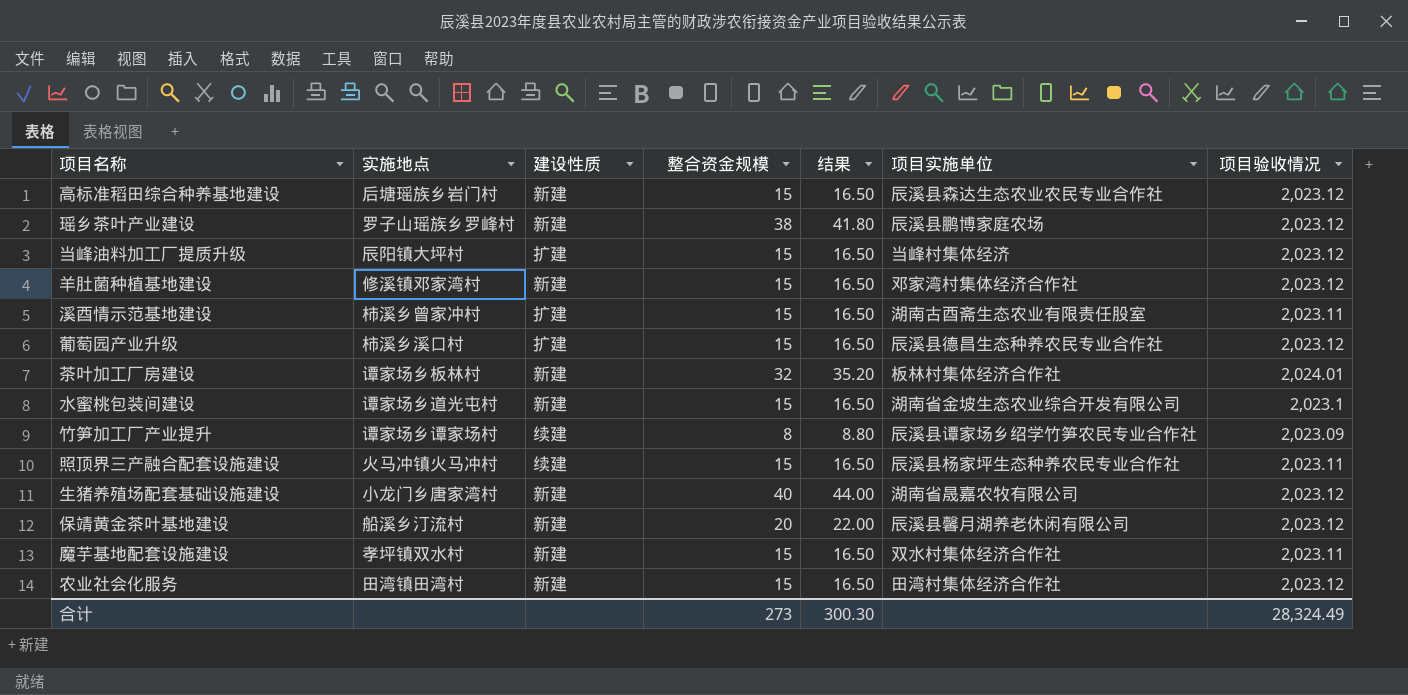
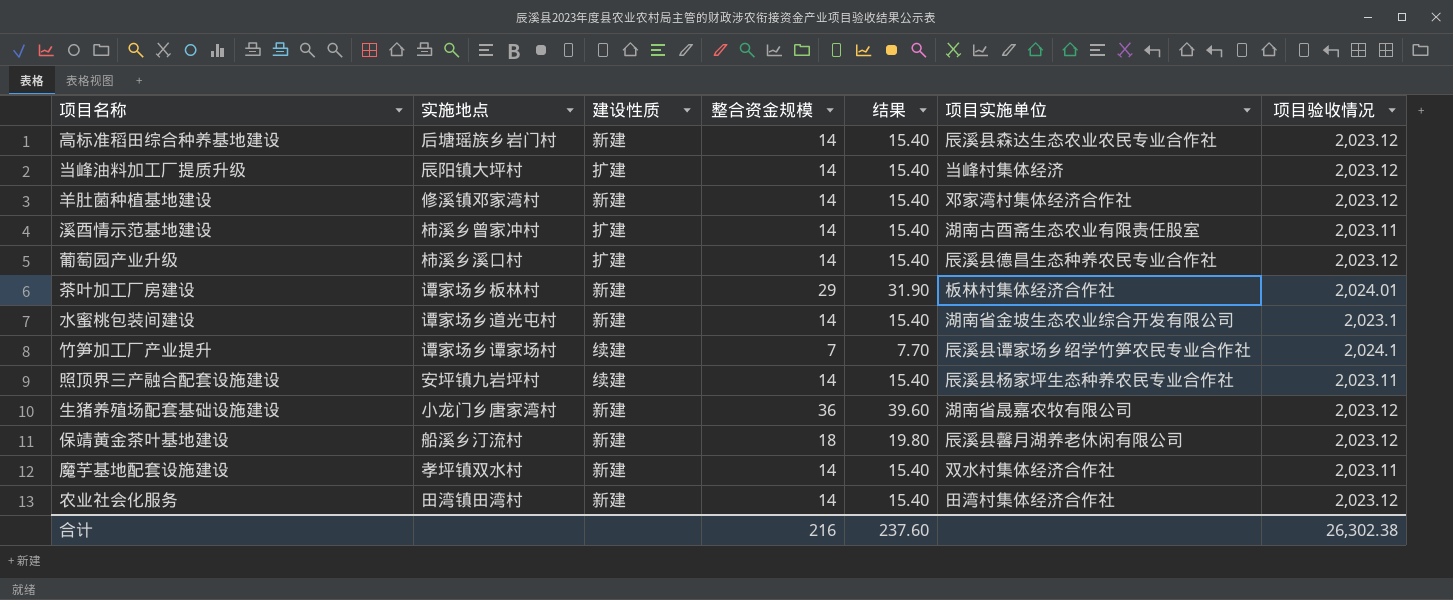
row 瑶乡茶叶产业建设: 罗子山瑶族乡罗峰村 | 新建 | 38 | 41.80 | 辰溪县鹏博家庭农场 | 2,023.12 -> none
高标准稻田综合种养基地建设 | 整合资金规模: 15 -> 14
高标准稻田综合种养基地建设 | 结果: 16.50 -> 15.40
当峰油料加工厂提质升级 | 整合资金规模: 15 -> 14
当峰油料加工厂提质升级 | 结果: 16.50 -> 15.40
羊肚菌种植基地建设 | 整合资金规模: 15 -> 14
羊肚菌种植基地建设 | 结果: 16.50 -> 15.40
溪酉情示范基地建设 | 整合资金规模: 15 -> 14
溪酉情示范基地建设 | 结果: 16.50 -> 15.40
葡萄园产业升级 | 整合资金规模: 15 -> 14
葡萄园产业升级 | 结果: 16.50 -> 15.40
茶叶加工厂房建设 | 整合资金规模: 32 -> 29
茶叶加工厂房建设 | 结果: 35.20 -> 31.90
水蜜桃包装间建设 | 整合资金规模: 15 -> 14
水蜜桃包装间建设 | 结果: 16.50 -> 15.40
竹笋加工厂产业提升 | 整合资金规模: 8 -> 7
竹笋加工厂产业提升 | 结果: 8.80 -> 7.70
竹笋加工厂产业提升 | 项目验收情况: 2,023.09 -> 2,024.1
照顶界三产融合配套设施建设 | 实施地点: 火马冲镇火马冲村 -> 安坪镇九岩坪村
照顶界三产融合配套设施建设 | 整合资金规模: 15 -> 14
照顶界三产融合配套设施建设 | 结果: 16.50 -> 15.40
生猪养殖场配套基础设施建设 | 整合资金规模: 40 -> 36
生猪养殖场配套基础设施建设 | 结果: 44.00 -> 39.60
保靖黄金茶叶基地建设 | 整合资金规模: 20 -> 18
保靖黄金茶叶基地建设 | 结果: 22.00 -> 19.80
魔芋基地配套设施建设 | 整合资金规模: 15 -> 14
魔芋基地配套设施建设 | 结果: 16.50 -> 15.40
农业社会化服务 | 整合资金规模: 15 -> 14
农业社会化服务 | 结果: 16.50 -> 15.40
合计 | 整合资金规模: 273 -> 216
合计 | 结果: 300.30 -> 237.60
合计 | 项目验收情况: 28,324.49 -> 26,302.38

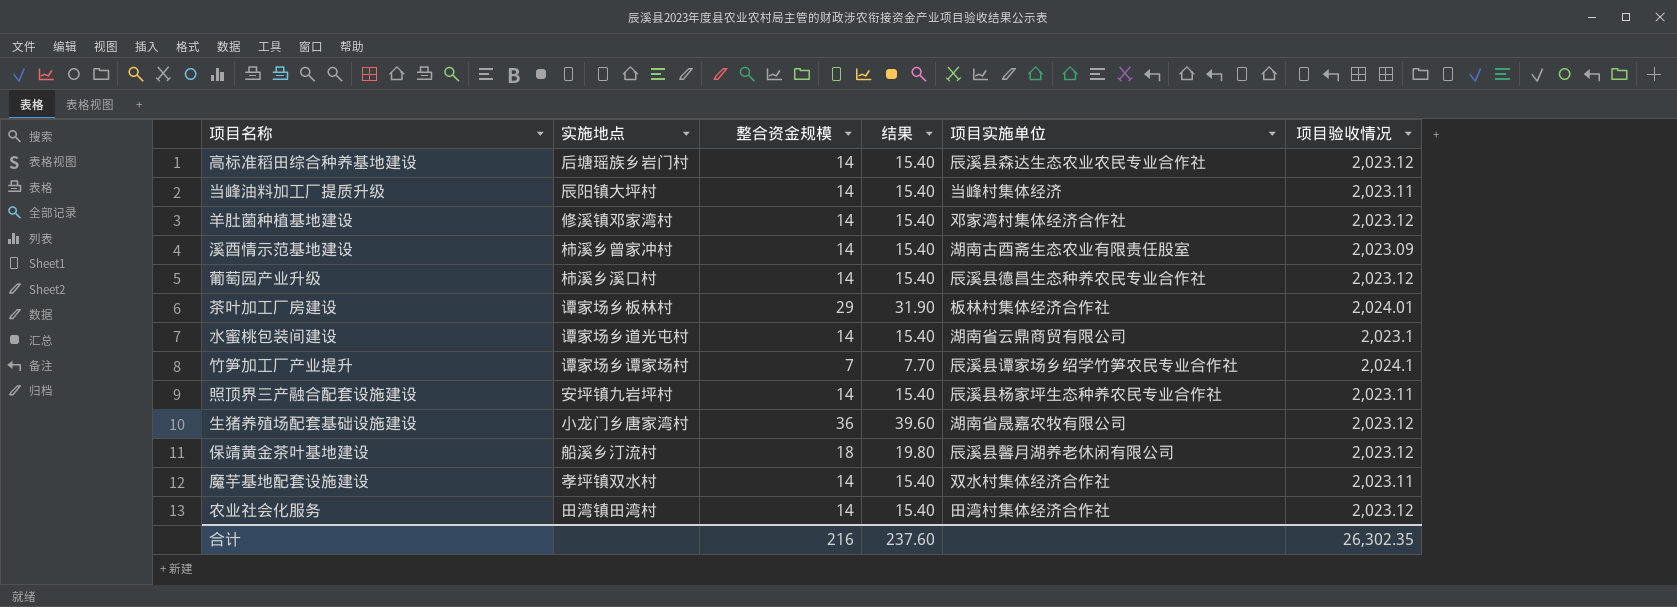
column 建设性质 | position: 3 -> none
当峰油料加工厂提质升级 | 项目验收情况: 2,023.12 -> 2,023.11
溪酉情示范基地建设 | 项目验收情况: 2,023.11 -> 2,023.09
水蜜桃包装间建设 | 项目实施单位: 湖南省金坡生态农业综合开发有限公司 -> 湖南省云鼎商贸有限公司
合计 | 项目验收情况: 26,302.38 -> 26,302.35

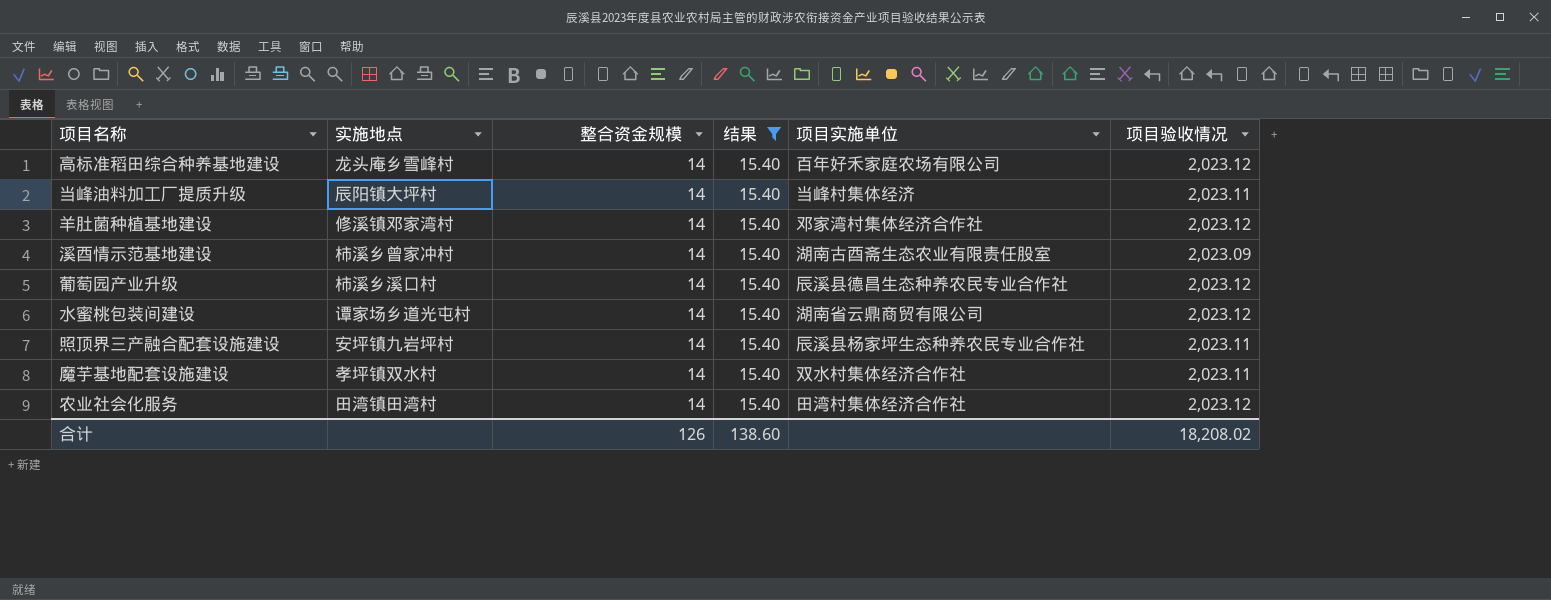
filter: none -> 结果 = 15.40
高标准稻田综合种养基地建设 | 实施地点: 后塘瑶族乡岩门村 -> 龙头庵乡雪峰村
高标准稻田综合种养基地建设 | 项目实施单位: 辰溪县森达生态农业农民专业合作社 -> 百年好禾家庭农场有限公司
水蜜桃包装间建设 | 项目验收情况: 2,023.1 -> 2,023.12
合计 | 整合资金规模: 216 -> 126
合计 | 结果: 237.60 -> 138.60
合计 | 项目验收情况: 26,302.35 -> 18,208.02

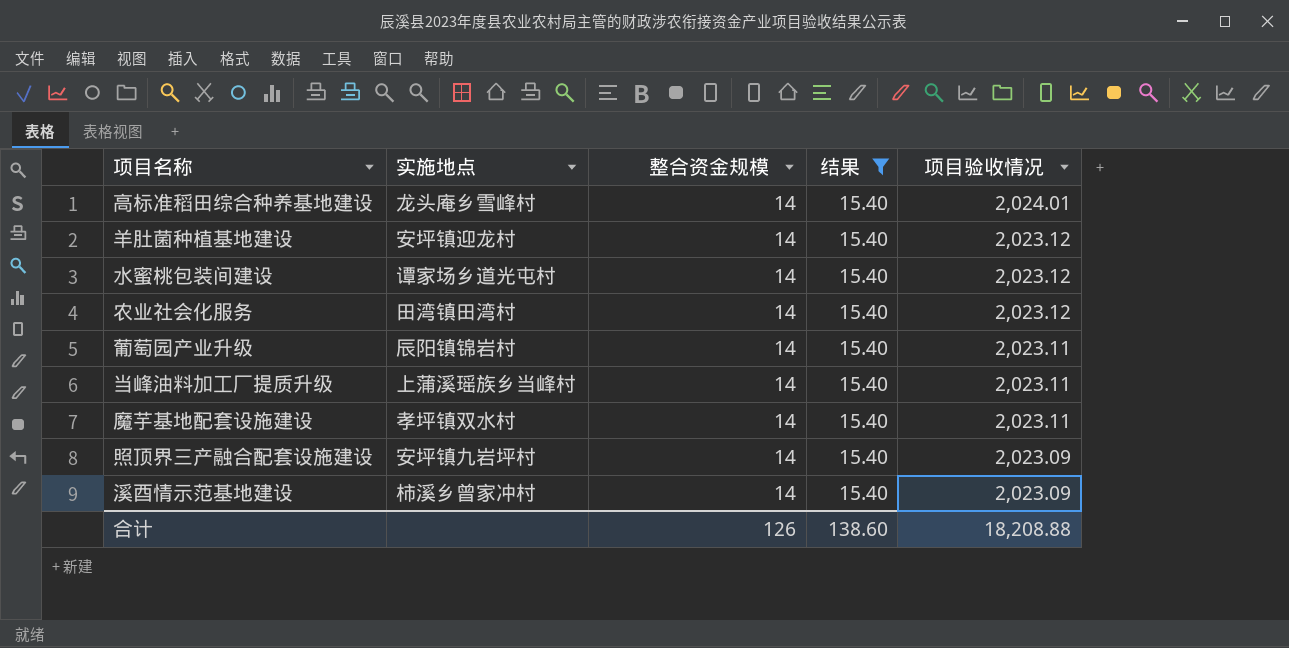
row order: none -> 项目验收情况 descending
column 项目实施单位 | position: 5 -> none
高标准稻田综合种养基地建设 | 项目验收情况: 2,023.12 -> 2,024.01
羊肚菌种植基地建设 | 实施地点: 修溪镇邓家湾村 -> 安坪镇迎龙村
葡萄园产业升级 | 实施地点: 柿溪乡溪口村 -> 辰阳镇锦岩村
葡萄园产业升级 | 项目验收情况: 2,023.12 -> 2,023.11
当峰油料加工厂提质升级 | 实施地点: 辰阳镇大坪村 -> 上蒲溪瑶族乡当峰村
照顶界三产融合配套设施建设 | 项目验收情况: 2,023.11 -> 2,023.09
合计 | 项目验收情况: 18,208.02 -> 18,208.88

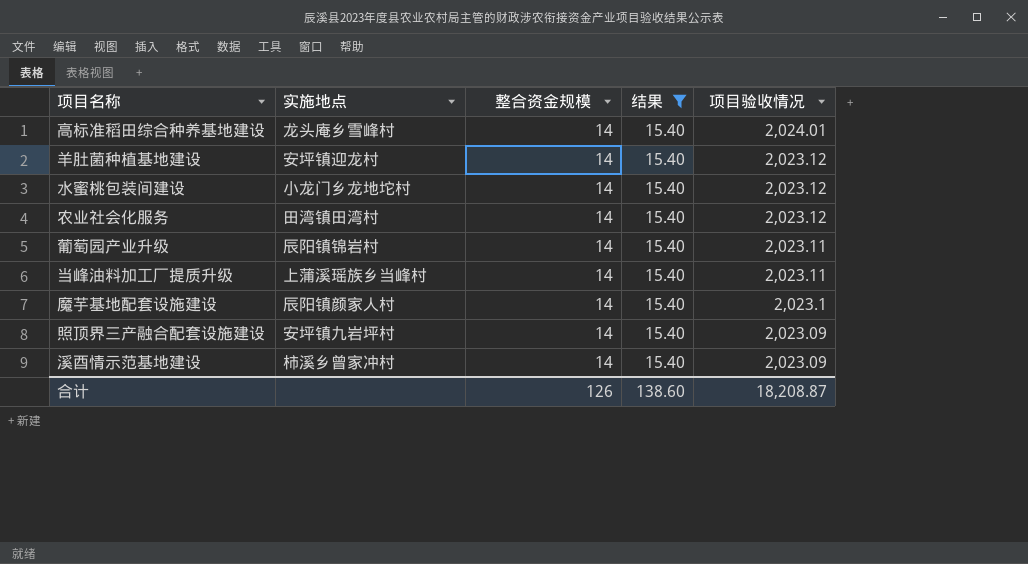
水蜜桃包装间建设 | 实施地点: 谭家场乡道光屯村 -> 小龙门乡龙地坨村
魔芋基地配套设施建设 | 实施地点: 孝坪镇双水村 -> 辰阳镇颜家人村
魔芋基地配套设施建设 | 项目验收情况: 2,023.11 -> 2,023.1
合计 | 项目验收情况: 18,208.88 -> 18,208.87

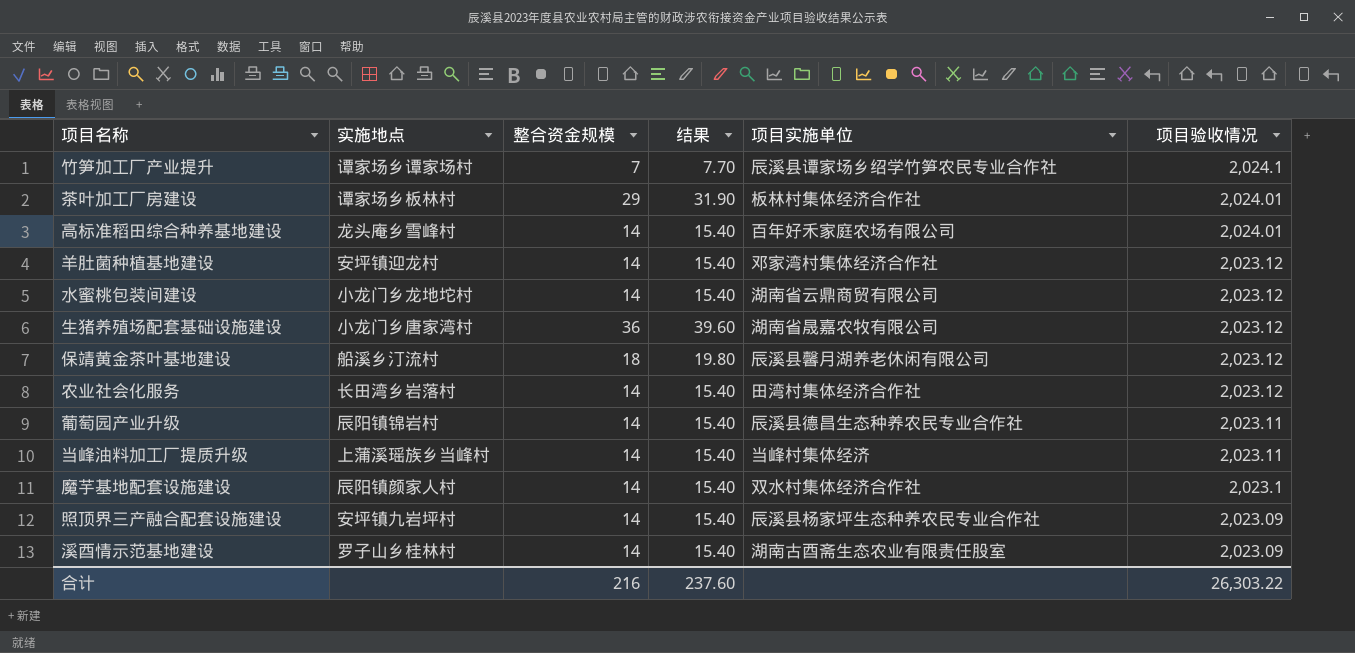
filter: 结果 = 15.40 -> none
column 项目实施单位 | position: none -> 5
农业社会化服务 | 实施地点: 田湾镇田湾村 -> 长田湾乡岩落村
溪酉情示范基地建设 | 实施地点: 柿溪乡曾家冲村 -> 罗子山乡桂林村
合计 | 整合资金规模: 126 -> 216
合计 | 结果: 138.60 -> 237.60
合计 | 项目验收情况: 18,208.87 -> 26,303.22

